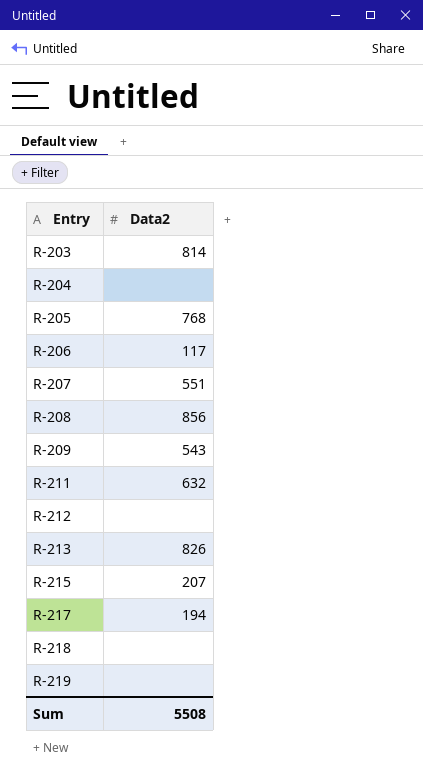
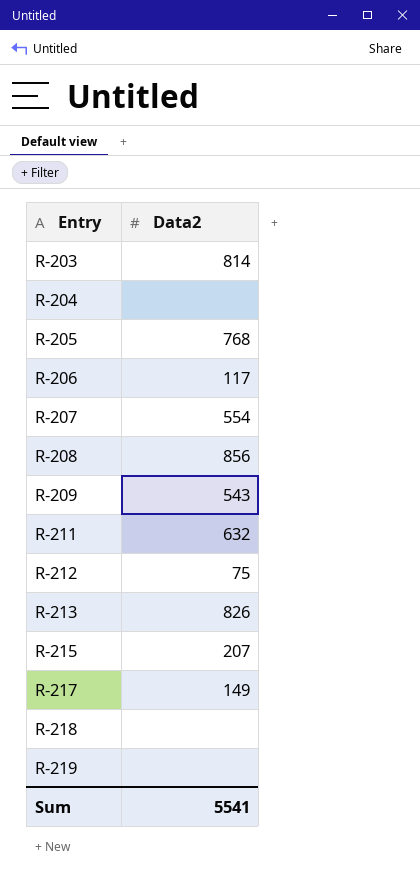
R-207 | Data2: 551 -> 554
R-212 | Data2: none -> 75
R-217 | Data2: 194 -> 149
Sum | Data2: 5508 -> 5541

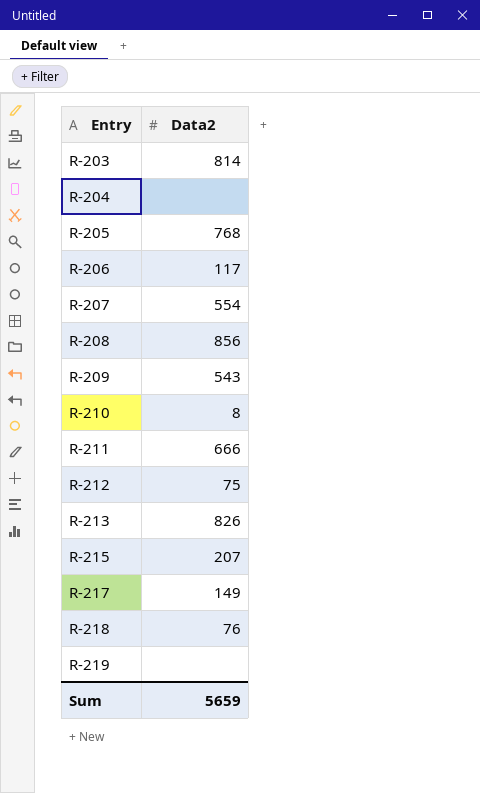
row R-210: none -> 8
R-211 | Data2: 632 -> 666
R-218 | Data2: none -> 76
Sum | Data2: 5541 -> 5659

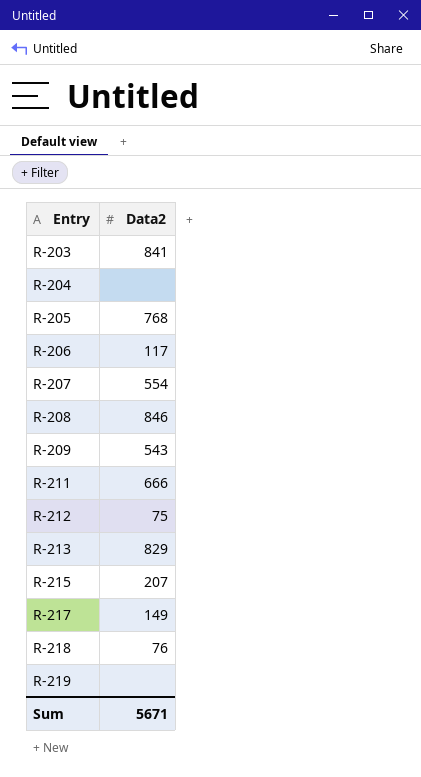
row R-210: 8 -> none
R-203 | Data2: 814 -> 841
R-208 | Data2: 856 -> 846
R-213 | Data2: 826 -> 829
Sum | Data2: 5659 -> 5671

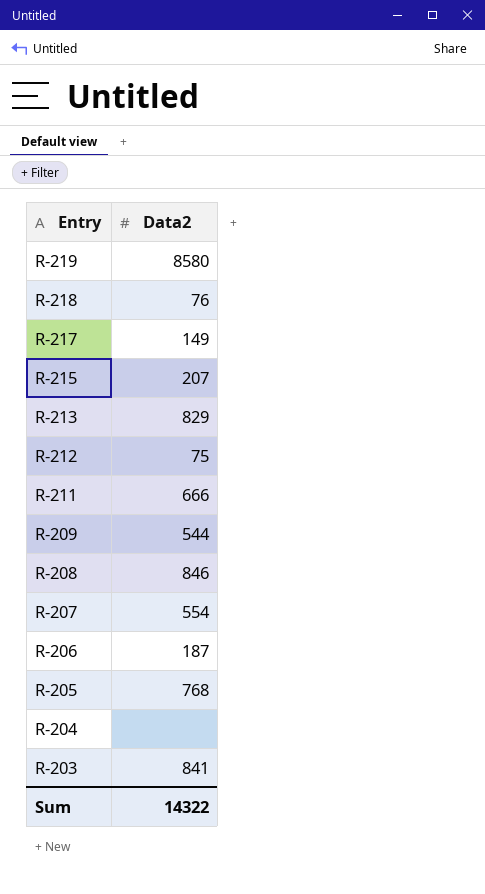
row order: Entry ascending -> Entry descending
R-219 | Data2: none -> 8580
R-209 | Data2: 543 -> 544
R-206 | Data2: 117 -> 187
Sum | Data2: 5671 -> 14322

